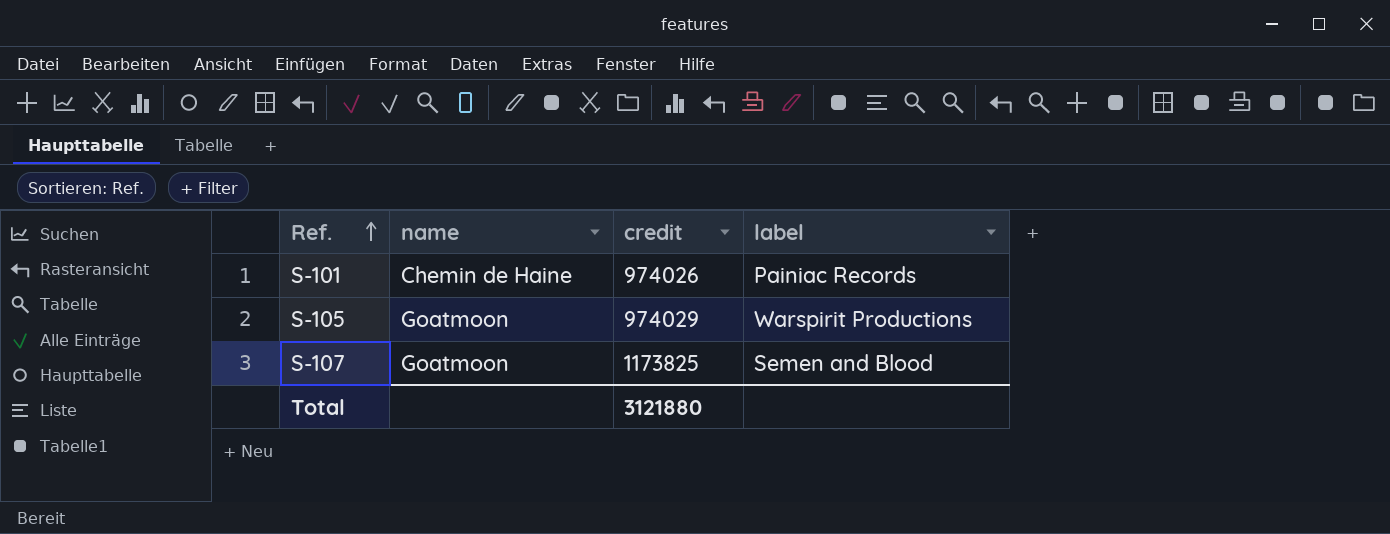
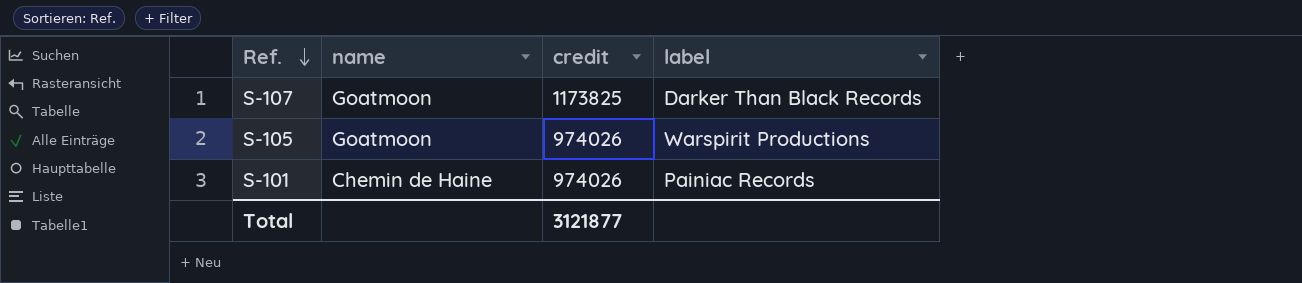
row order: Ref. ascending -> Ref. descending
S-107 | label: Semen and Blood -> Darker Than Black Records
S-105 | credit: 974029 -> 974026
Total | credit: 3121880 -> 3121877

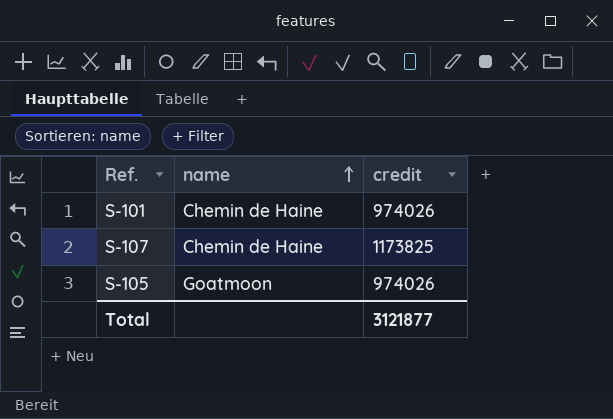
row order: Ref. descending -> name ascending
column label | position: 4 -> none
S-107 | name: Goatmoon -> Chemin de Haine

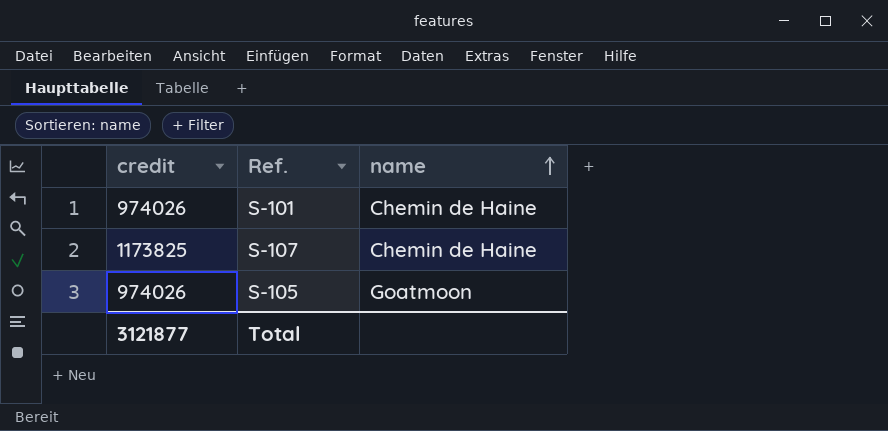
column credit | position: 3 -> 1

